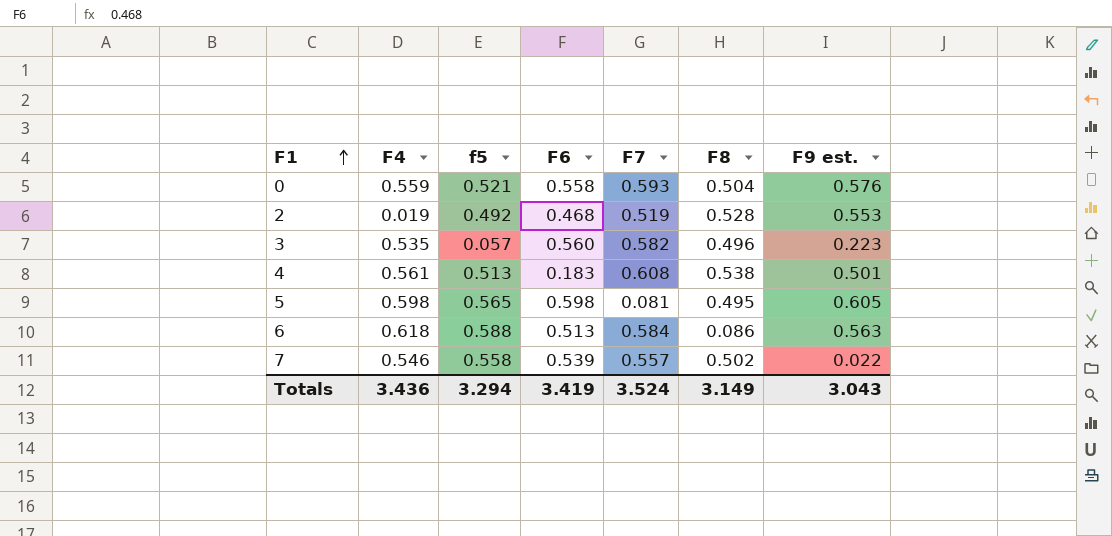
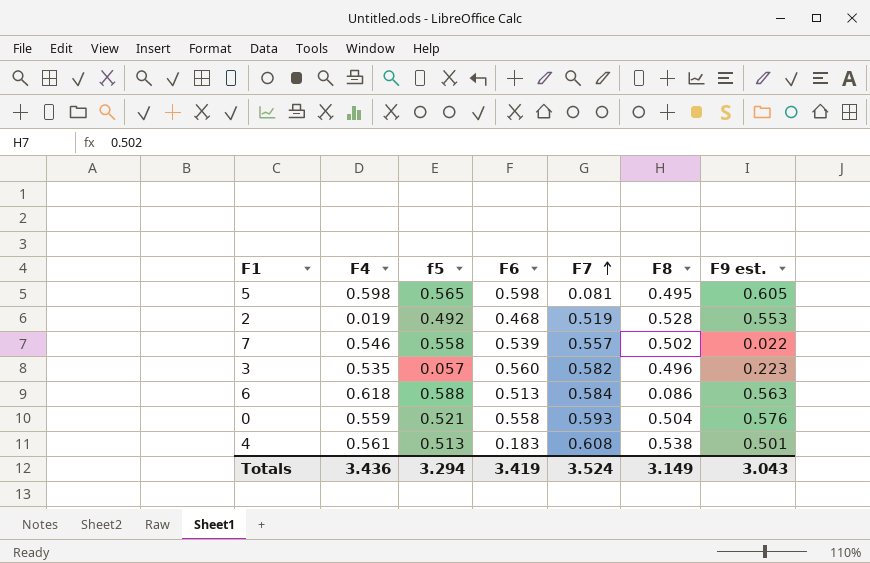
row order: F1 ascending -> F7 ascending

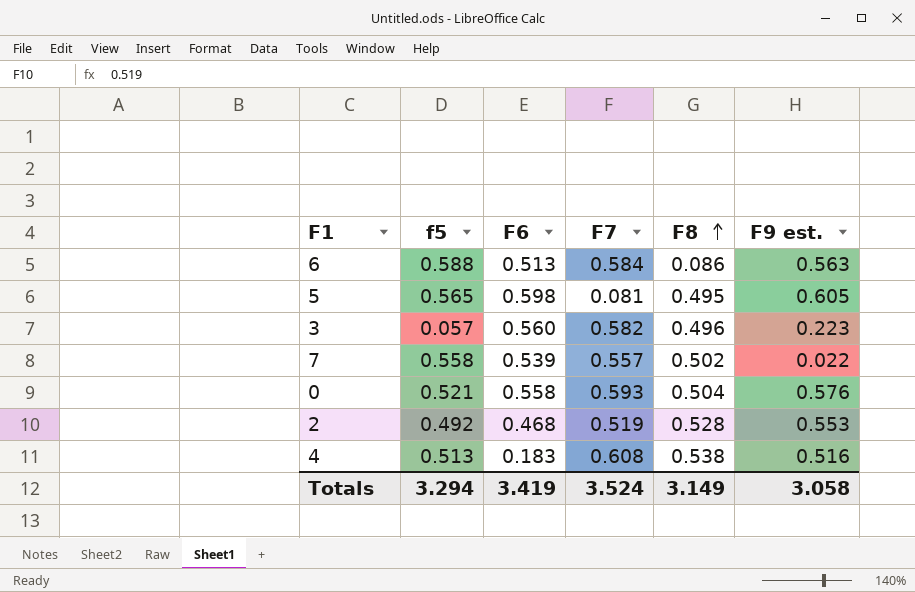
row order: F7 ascending -> F8 ascending
column F4 | position: 2 -> none
4 | F9 est.: 0.501 -> 0.516
Totals | F9 est.: 3.043 -> 3.058

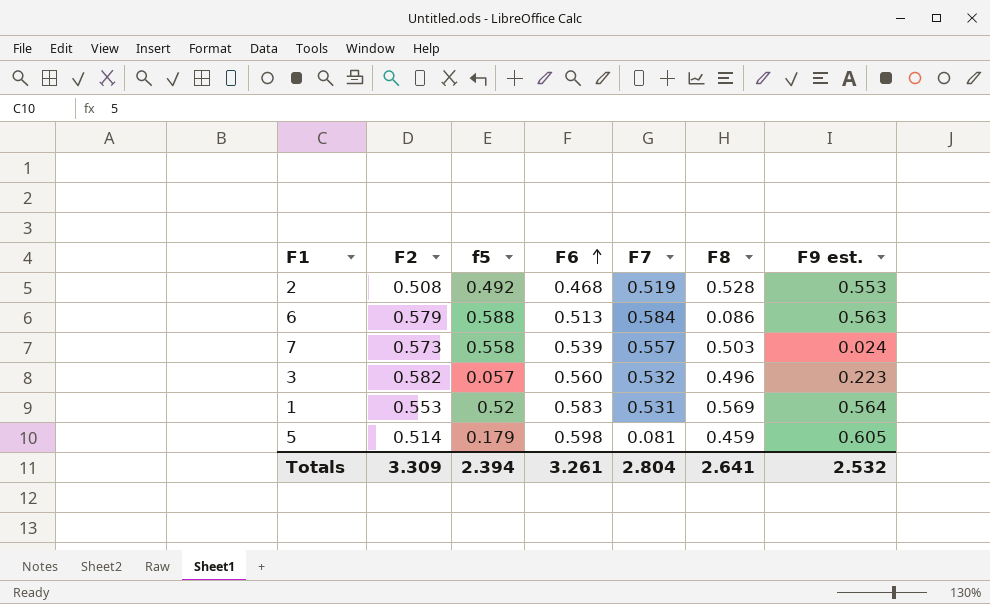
row order: F8 ascending -> F6 ascending
column F2 | position: none -> 2
row 0: 0.521 | 0.558 | 0.593 | 0.504 | 0.576 -> none
row 4: 0.513 | 0.183 | 0.608 | 0.538 | 0.516 -> none
7 | F8: 0.502 -> 0.503
7 | F9 est.: 0.022 -> 0.024
3 | F7: 0.582 -> 0.532
row 1: none -> 0.553 | 0.52 | 0.583 | 0.531 | 0.569 | 0.564
5 | f5: 0.565 -> 0.179
5 | F8: 0.495 -> 0.459
Totals | f5: 3.294 -> 2.394
Totals | F6: 3.419 -> 3.261
Totals | F7: 3.524 -> 2.804
Totals | F8: 3.149 -> 2.641
Totals | F9 est.: 3.058 -> 2.532

